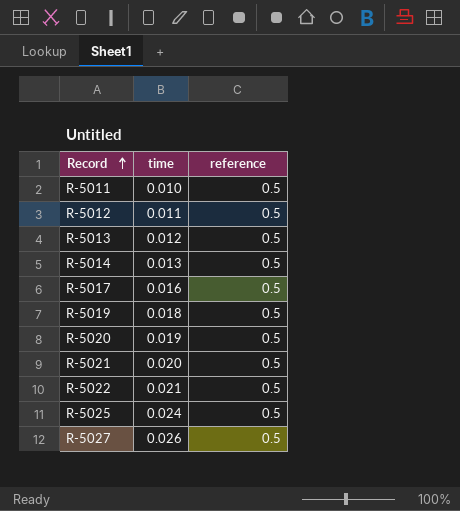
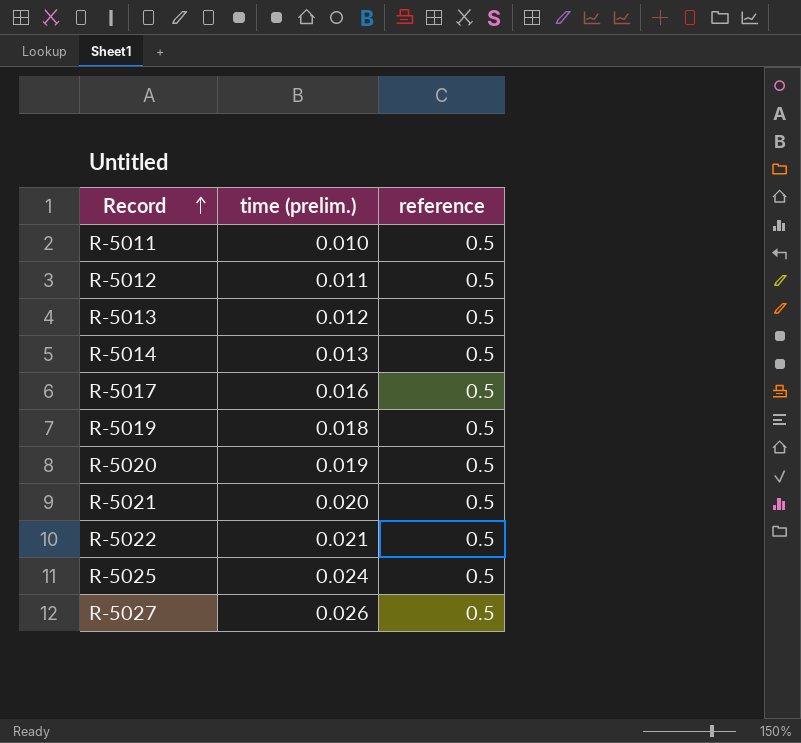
column name: time -> time (prelim.)

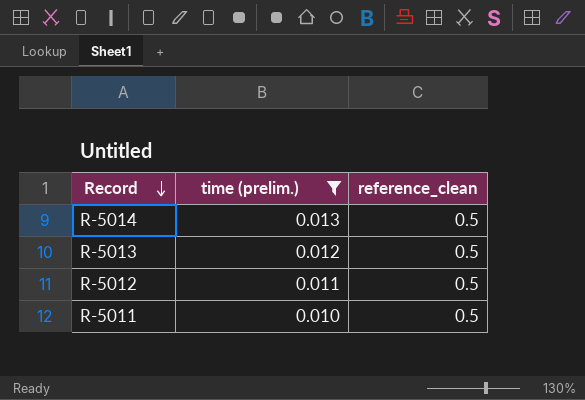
filter: none -> time (prelim.) <= 0.013
row order: Record ascending -> Record descending
column name: reference -> reference_clean

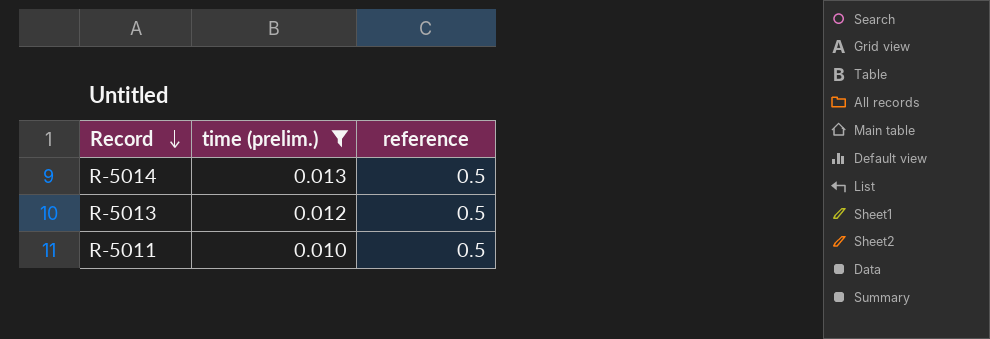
column name: reference_clean -> reference
row R-5012: 0.011 | 0.5 -> none

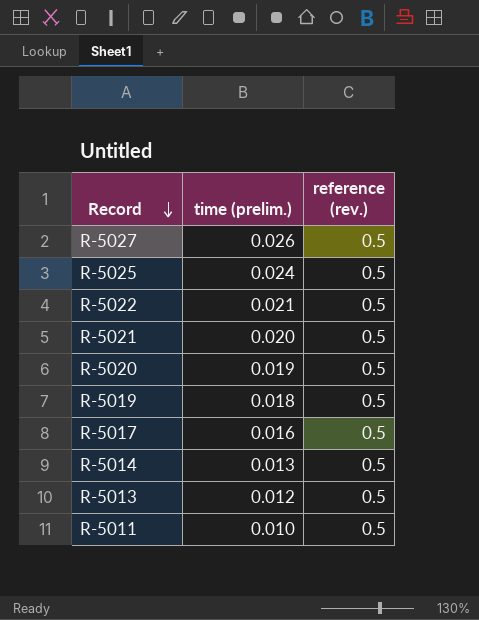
filter: time (prelim.) <= 0.013 -> none
column name: reference -> reference (rev.)

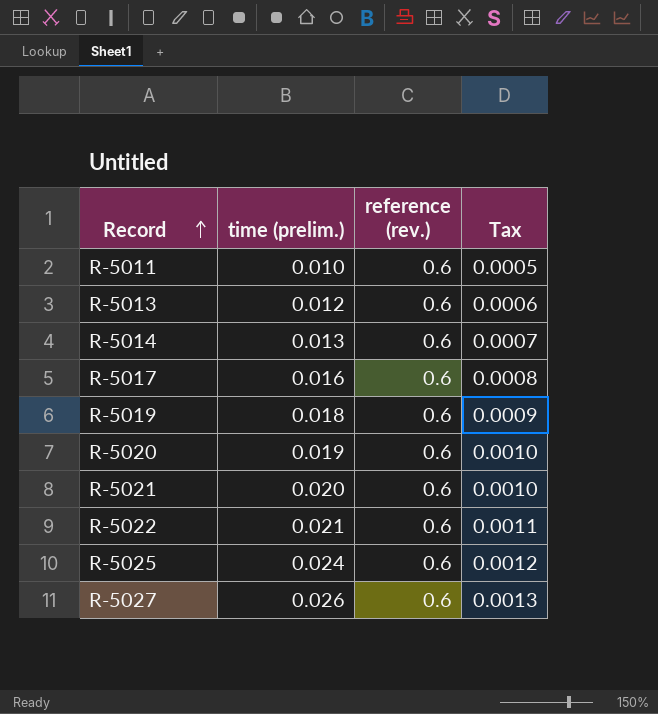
row order: Record descending -> Record ascending
column Tax | formula: none -> [time (prelim.)] * 0.05
R-5011 | reference (rev.): 0.5 -> 0.6
R-5013 | reference (rev.): 0.5 -> 0.6
R-5014 | reference (rev.): 0.5 -> 0.6
R-5017 | reference (rev.): 0.5 -> 0.6
R-5019 | reference (rev.): 0.5 -> 0.6
R-5020 | reference (rev.): 0.5 -> 0.6
R-5021 | reference (rev.): 0.5 -> 0.6
R-5022 | reference (rev.): 0.5 -> 0.6
R-5025 | reference (rev.): 0.5 -> 0.6
R-5027 | reference (rev.): 0.5 -> 0.6

